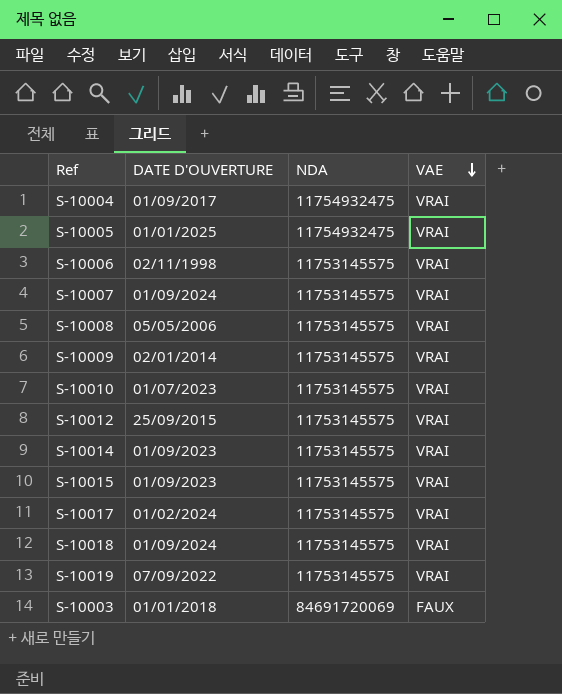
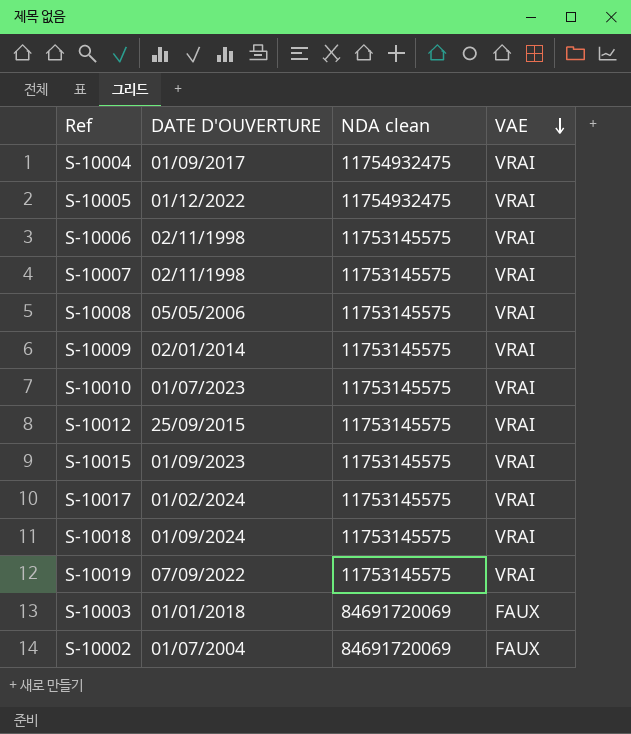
column name: NDA -> NDA clean
row S-10014: 01/09/2023 | 11753145575 | VRAI -> none
S-10005 | DATE D'OUVERTURE: 01/01/2025 -> 01/12/2022
S-10007 | DATE D'OUVERTURE: 01/09/2024 -> 02/11/1998
row S-10002: none -> 01/07/2004 | 84691720069 | FAUX

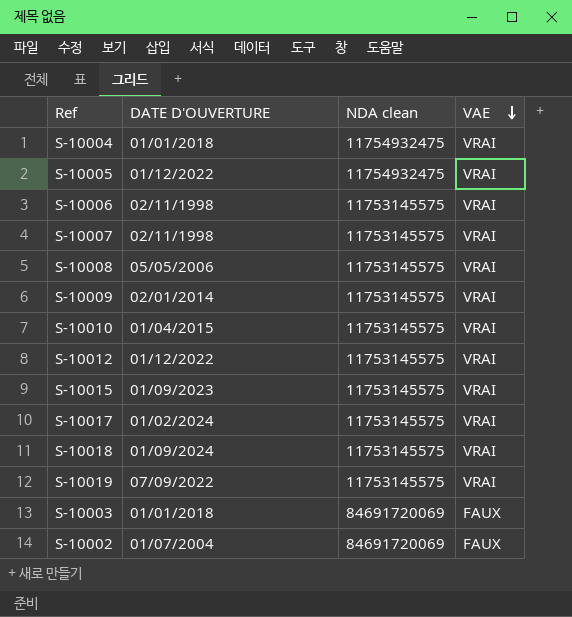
S-10004 | DATE D'OUVERTURE: 01/09/2017 -> 01/01/2018
S-10010 | DATE D'OUVERTURE: 01/07/2023 -> 01/04/2015
S-10012 | DATE D'OUVERTURE: 25/09/2015 -> 01/12/2022

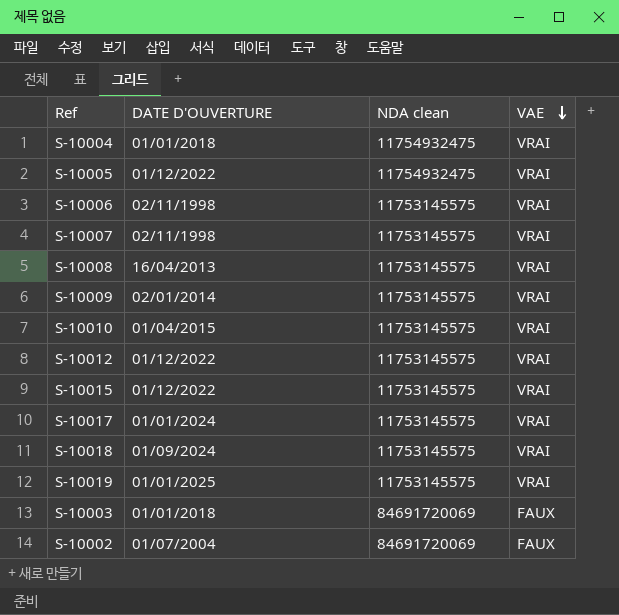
S-10008 | DATE D'OUVERTURE: 05/05/2006 -> 16/04/2013
S-10015 | DATE D'OUVERTURE: 01/09/2023 -> 01/12/2022
S-10017 | DATE D'OUVERTURE: 01/02/2024 -> 01/01/2024
S-10019 | DATE D'OUVERTURE: 07/09/2022 -> 01/01/2025

